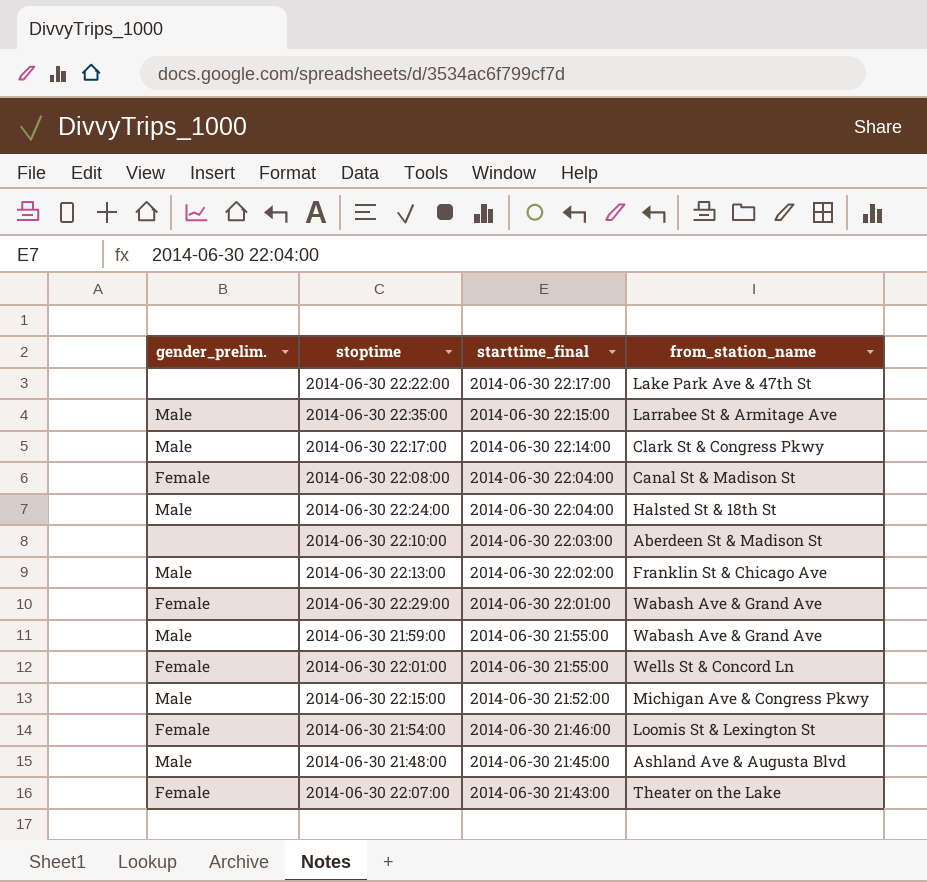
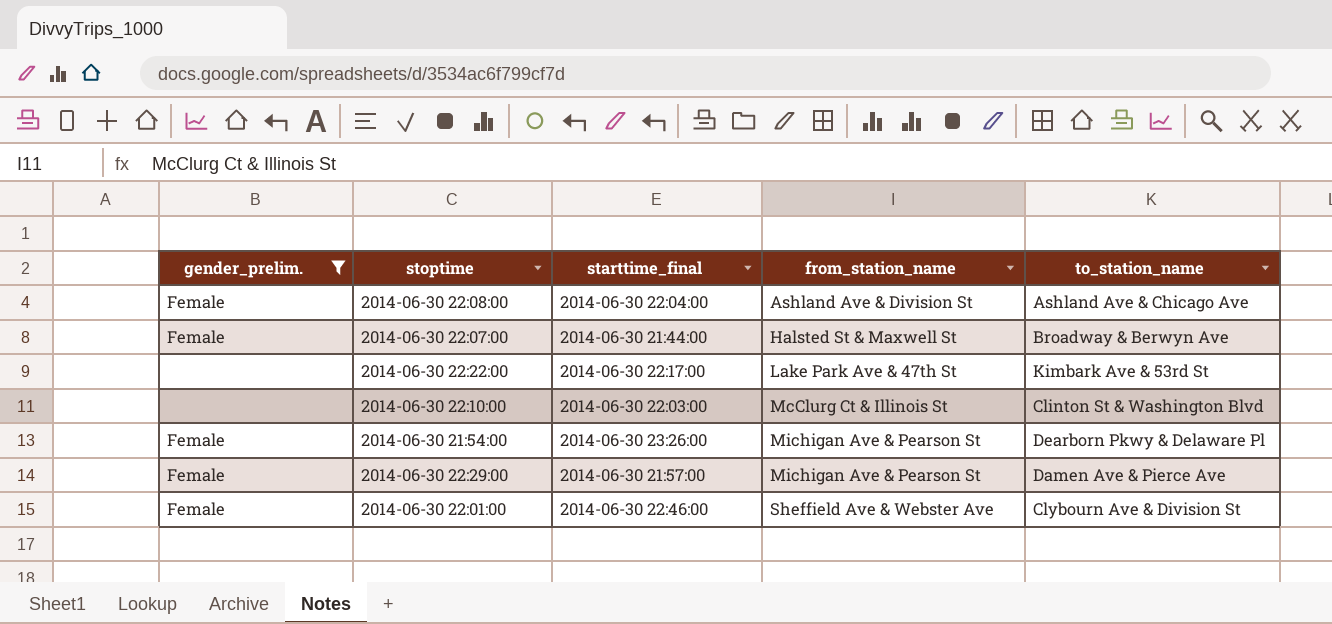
filter: none -> gender_prelim. != Male
row order: starttime_final descending -> from_station_name ascending
column to_station_name | position: none -> 5
2014-06-30 22:08:00 | from_station_name: Canal St & Madison St -> Ashland Ave & Division St
2014-06-30 22:07:00 | starttime_final: 2014-06-30 21:43:00 -> 2014-06-30 21:44:00
2014-06-30 22:07:00 | from_station_name: Theater on the Lake -> Halsted St & Maxwell St
2014-06-30 22:10:00 | from_station_name: Aberdeen St & Madison St -> McClurg Ct & Illinois St
2014-06-30 21:54:00 | starttime_final: 2014-06-30 21:46:00 -> 2014-06-30 23:26:00
2014-06-30 21:54:00 | from_station_name: Loomis St & Lexington St -> Michigan Ave & Pearson St
2014-06-30 22:29:00 | starttime_final: 2014-06-30 22:01:00 -> 2014-06-30 21:57:00
2014-06-30 22:29:00 | from_station_name: Wabash Ave & Grand Ave -> Michigan Ave & Pearson St
2014-06-30 22:01:00 | starttime_final: 2014-06-30 21:55:00 -> 2014-06-30 22:46:00
2014-06-30 22:01:00 | from_station_name: Wells St & Concord Ln -> Sheffield Ave & Webster Ave

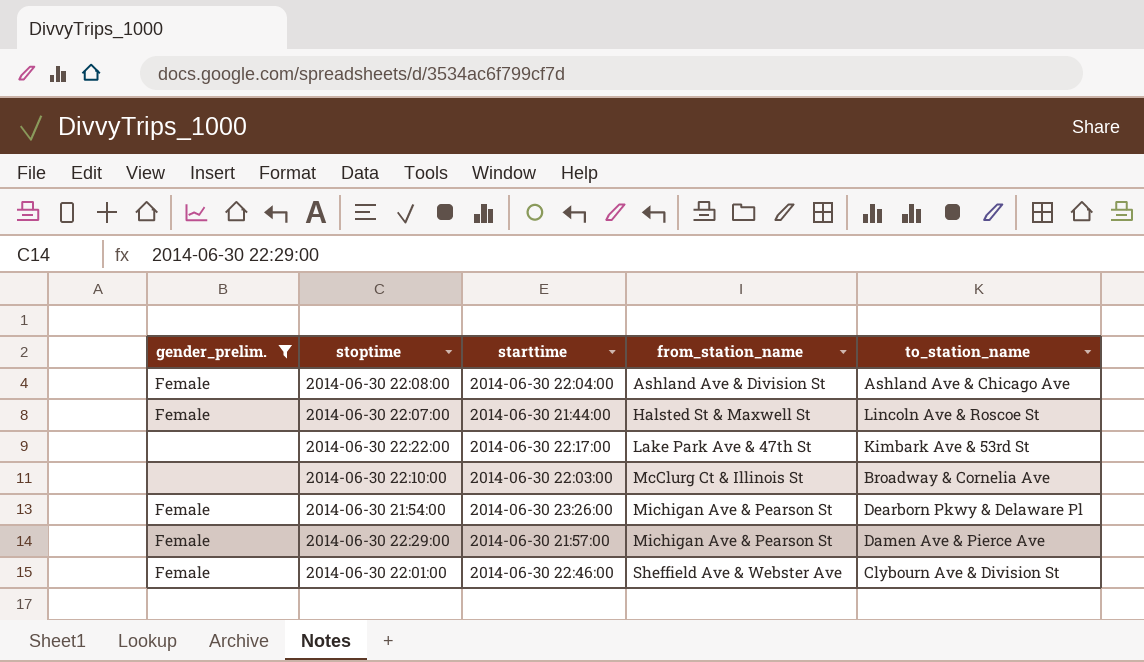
column name: starttime_final -> starttime
2014-06-30 22:07:00 | to_station_name: Broadway & Berwyn Ave -> Lincoln Ave & Roscoe St
2014-06-30 22:10:00 | to_station_name: Clinton St & Washington Blvd -> Broadway & Cornelia Ave

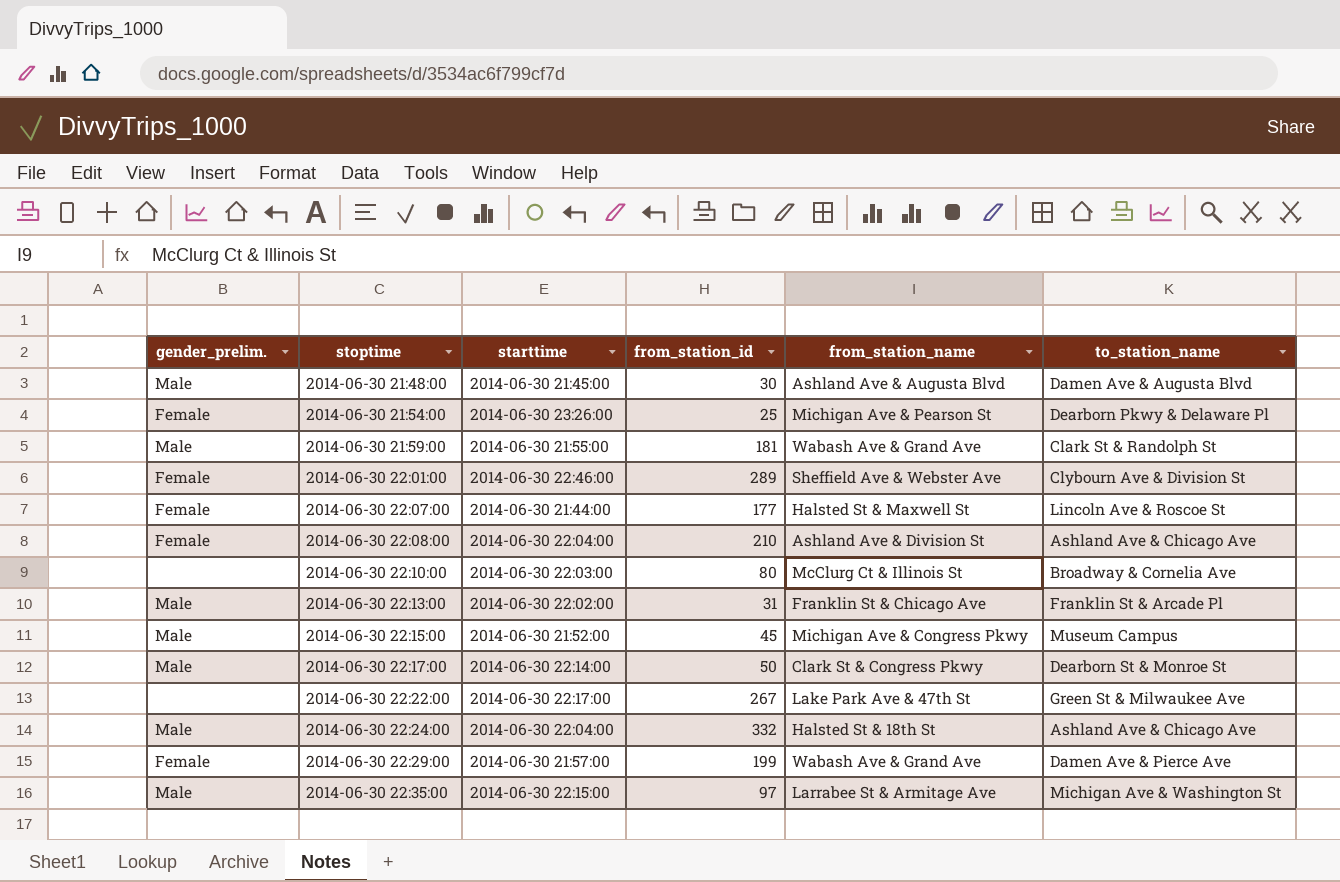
filter: gender_prelim. != Male -> none
row order: from_station_name ascending -> stoptime ascending
column from_station_id | position: none -> 4
2014-06-30 22:22:00 | to_station_name: Kimbark Ave & 53rd St -> Green St & Milwaukee Ave
2014-06-30 22:29:00 | from_station_name: Michigan Ave & Pearson St -> Wabash Ave & Grand Ave

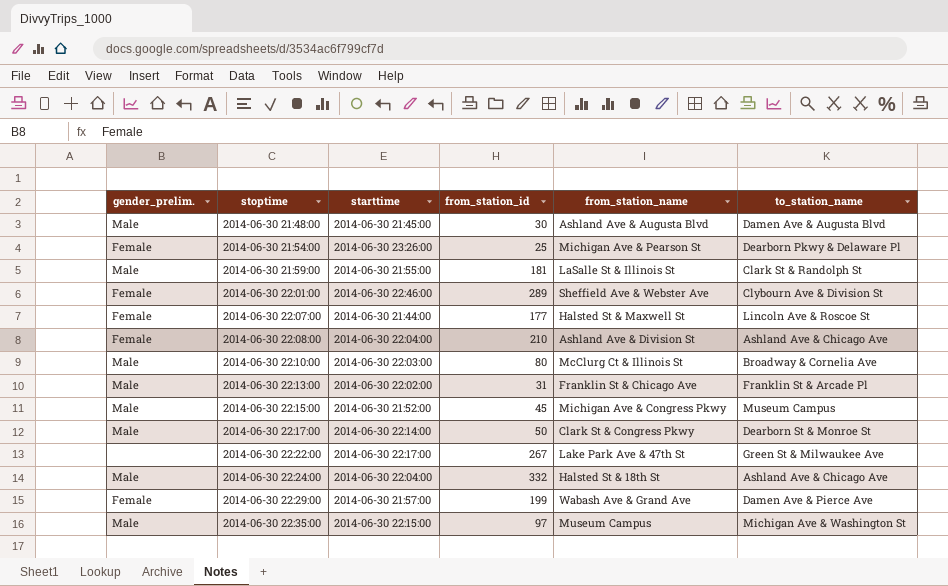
2014-06-30 21:59:00 | from_station_name: Wabash Ave & Grand Ave -> LaSalle St & Illinois St
2014-06-30 22:10:00 | gender_prelim.: none -> Male
2014-06-30 22:35:00 | from_station_name: Larrabee St & Armitage Ave -> Museum Campus

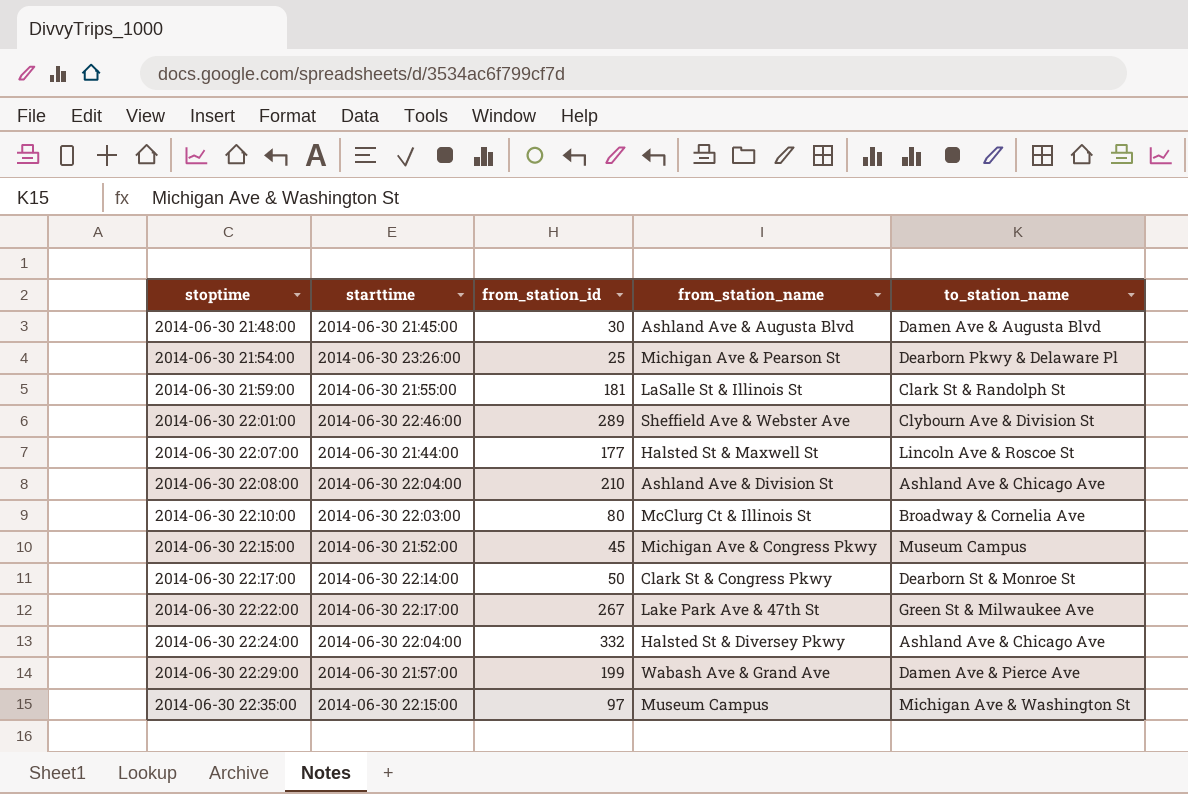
column gender_prelim. | position: 1 -> none
row 2014-06-30 22:13:00: Male | 2014-06-30 22:02:00 | 31 | Franklin St & Chicago Ave | Franklin St & Arcade Pl -> none
2014-06-30 22:24:00 | from_station_name: Halsted St & 18th St -> Halsted St & Diversey Pkwy

